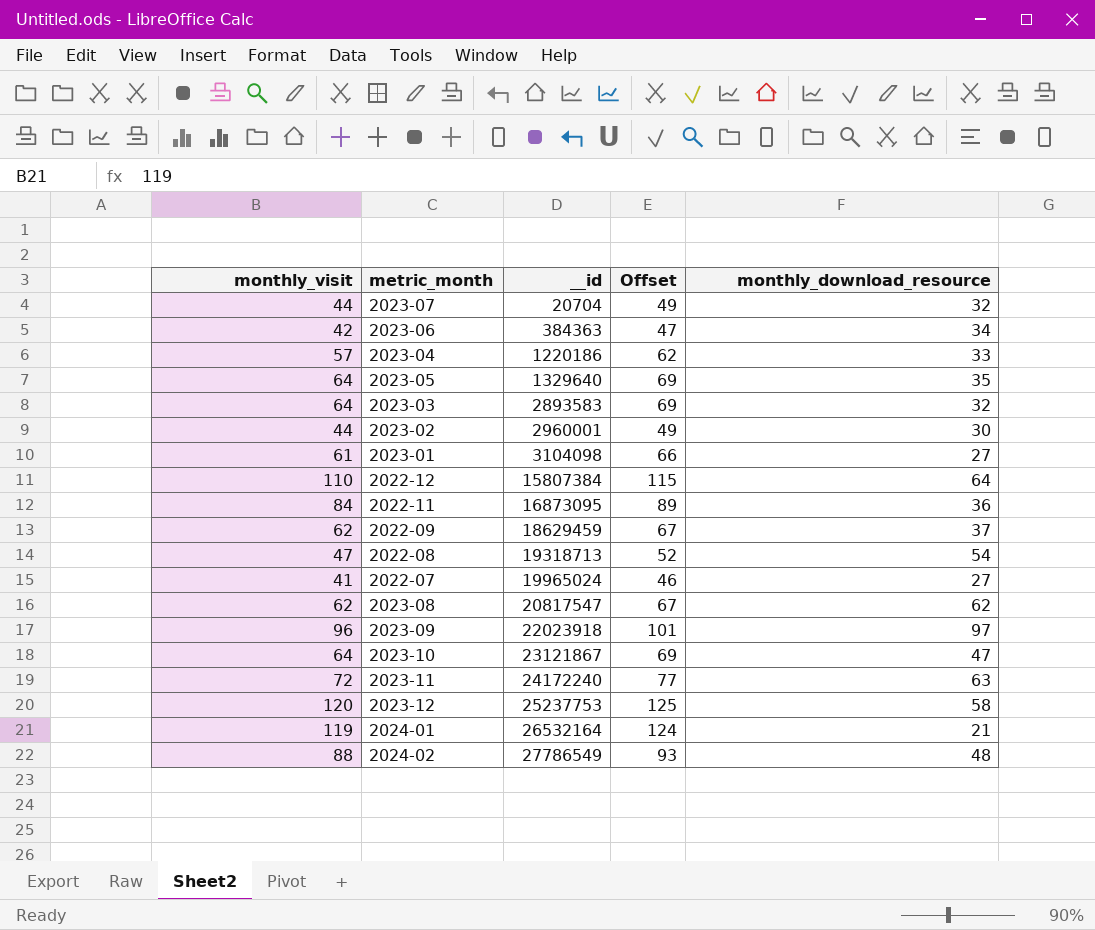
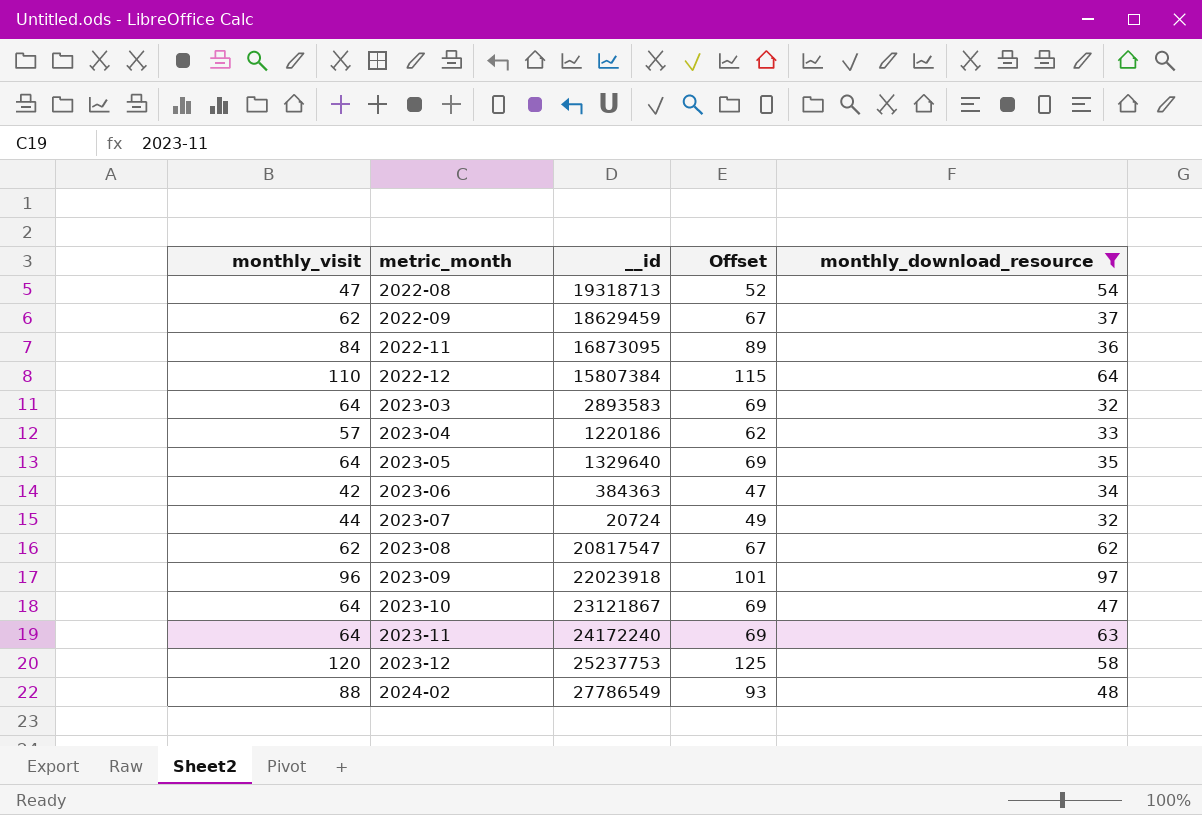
filter: none -> monthly_download_resource >= 32
row order: __id ascending -> metric_month ascending
2023-07 | __id: 20704 -> 20724
2023-11 | monthly_visit: 72 -> 64
2023-11 | Offset: 77 -> 69

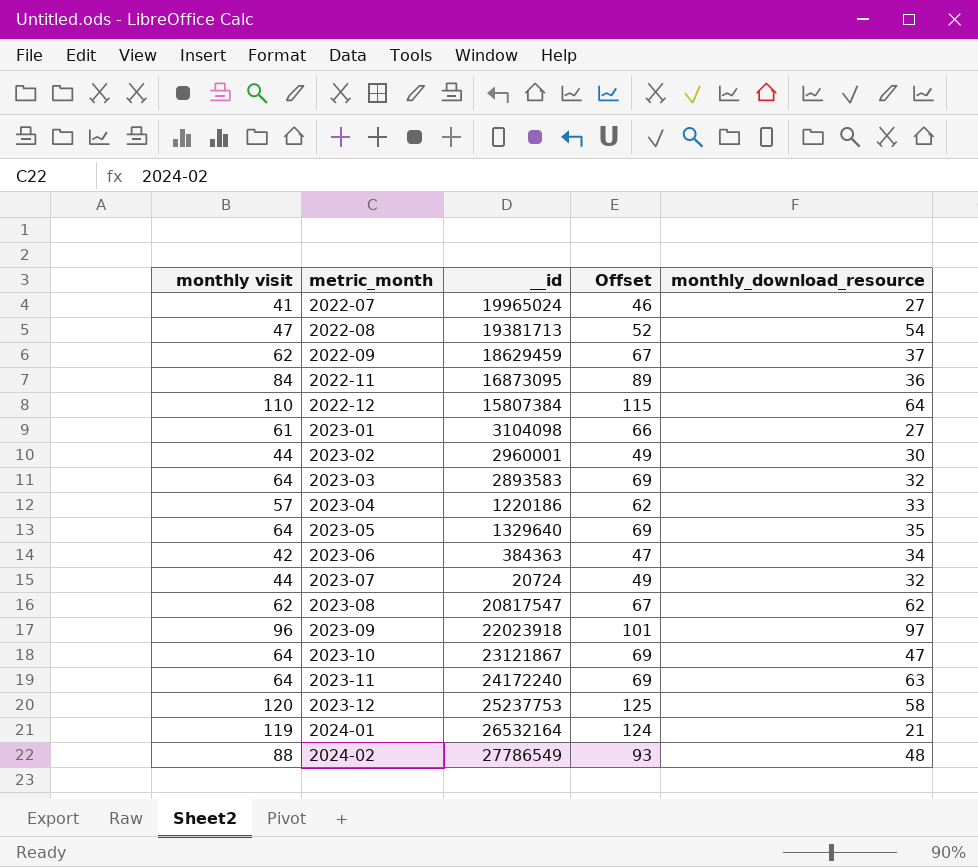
filter: monthly_download_resource >= 32 -> none
column name: monthly_visit -> monthly visit
2022-08 | __id: 19318713 -> 19381713

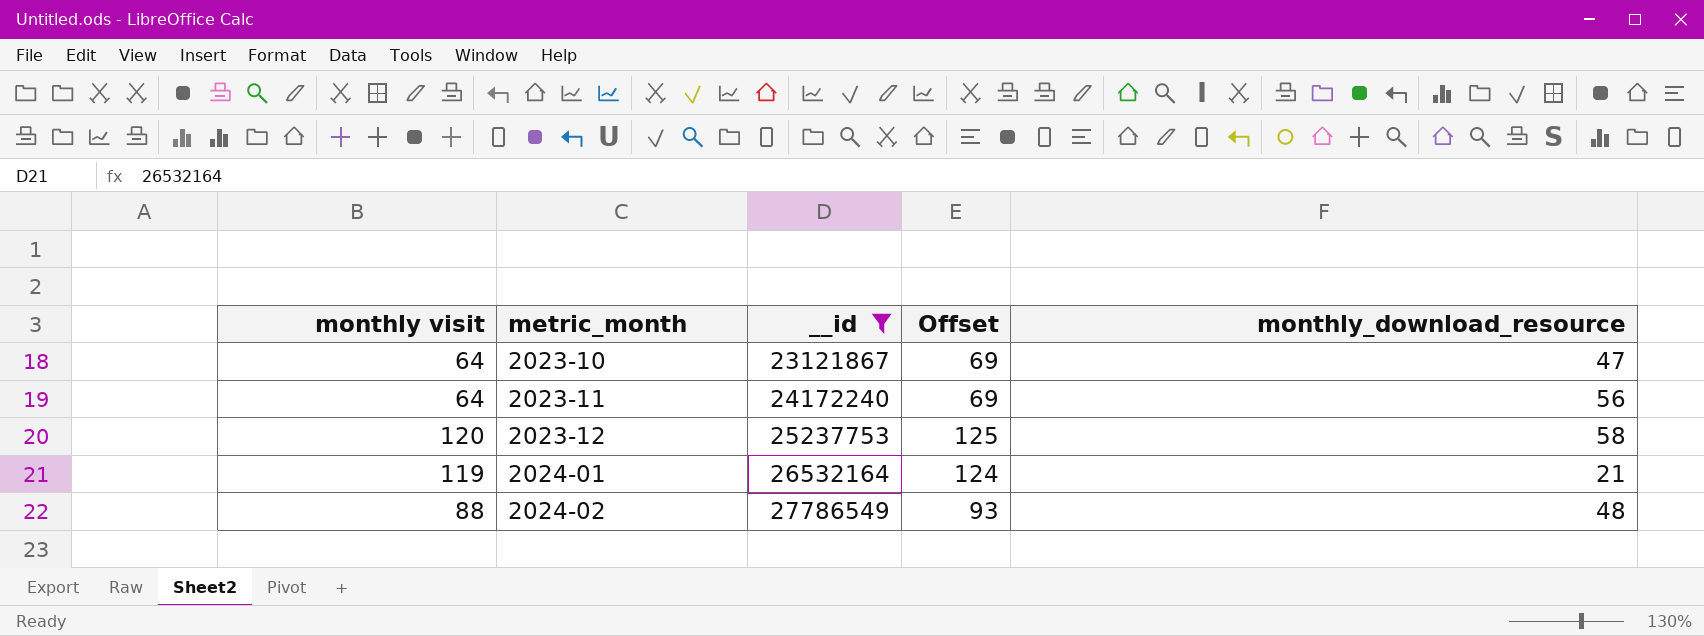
filter: none -> __id >= 23121867
2023-11 | monthly_download_resource: 63 -> 56

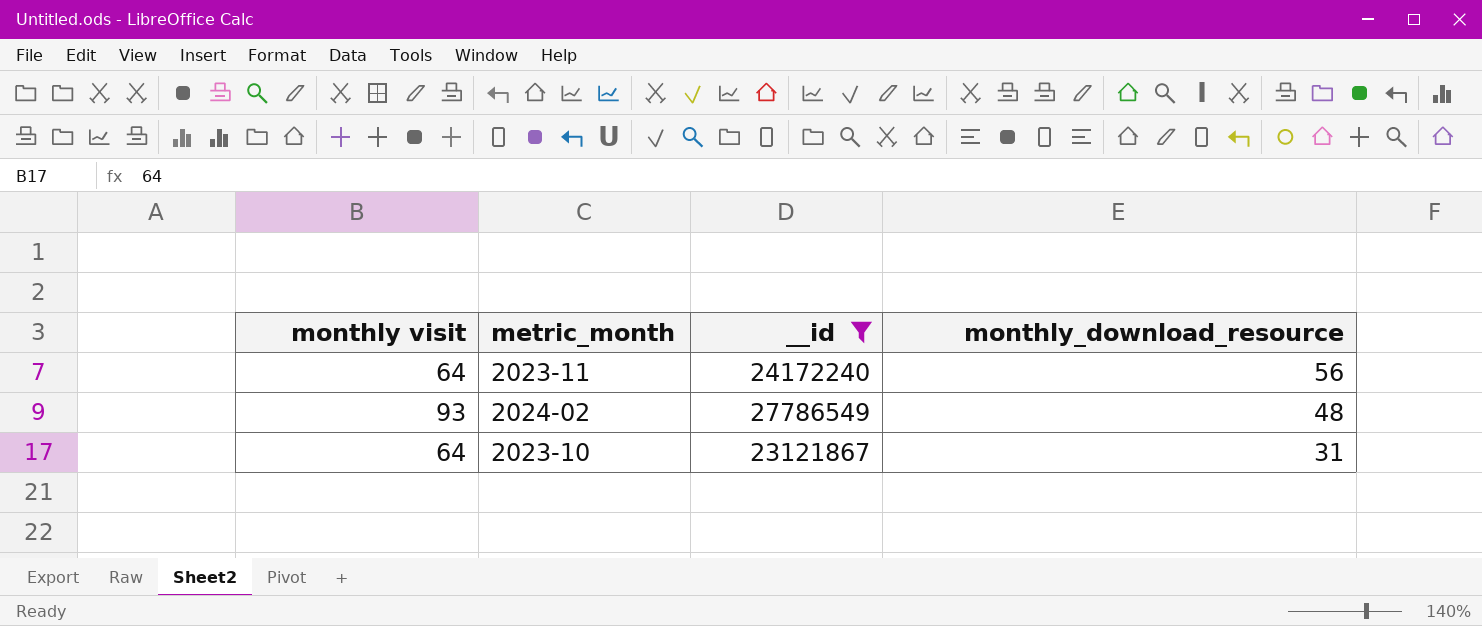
row order: metric_month ascending -> monthly_download_resource descending
column Offset | formula: [monthly visit] + 5 -> none
row 2023-12: 120 | 25237753 | 125 | 58 -> none
row 2024-01: 119 | 26532164 | 124 | 21 -> none
2024-02 | monthly visit: 88 -> 93
2023-10 | monthly_download_resource: 47 -> 31

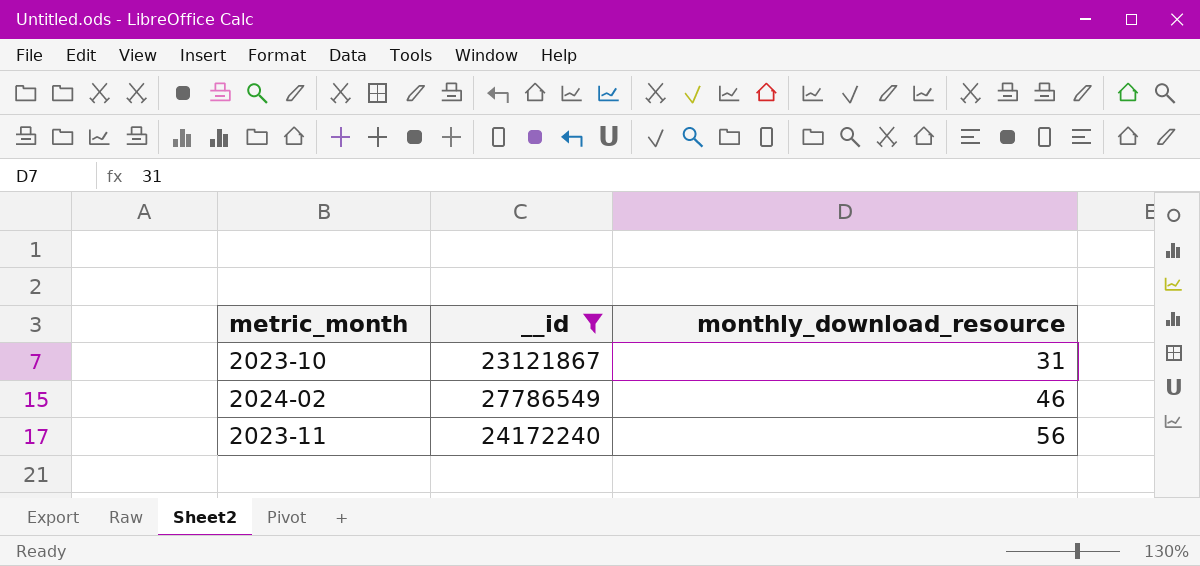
row order: monthly_download_resource descending -> monthly_download_resource ascending
column monthly visit | position: 1 -> none
2024-02 | monthly_download_resource: 48 -> 46

